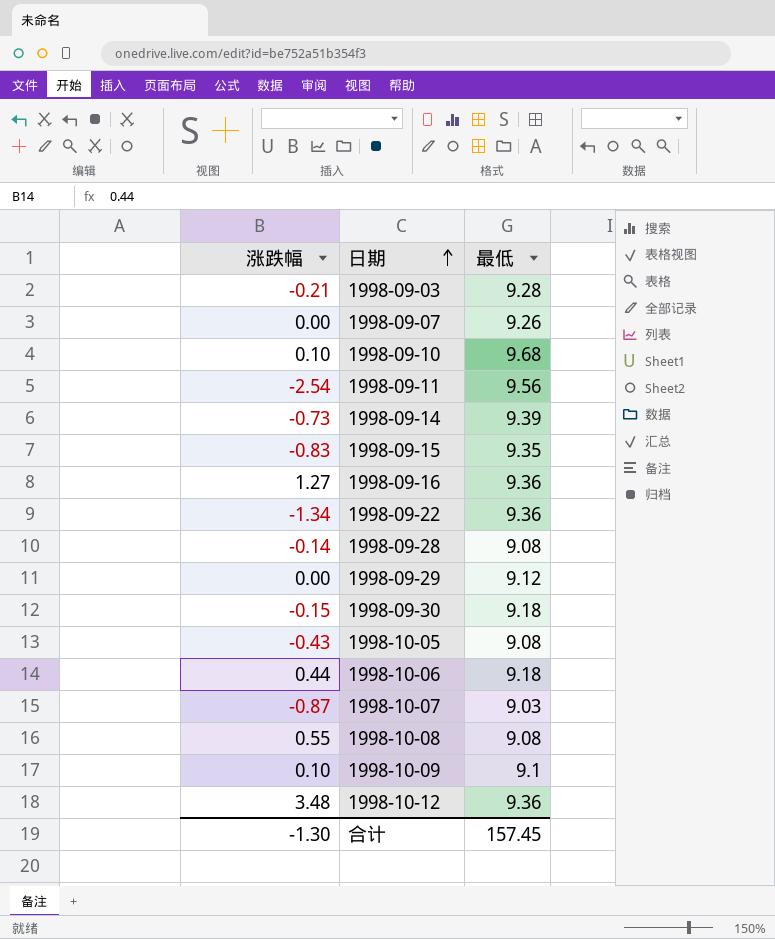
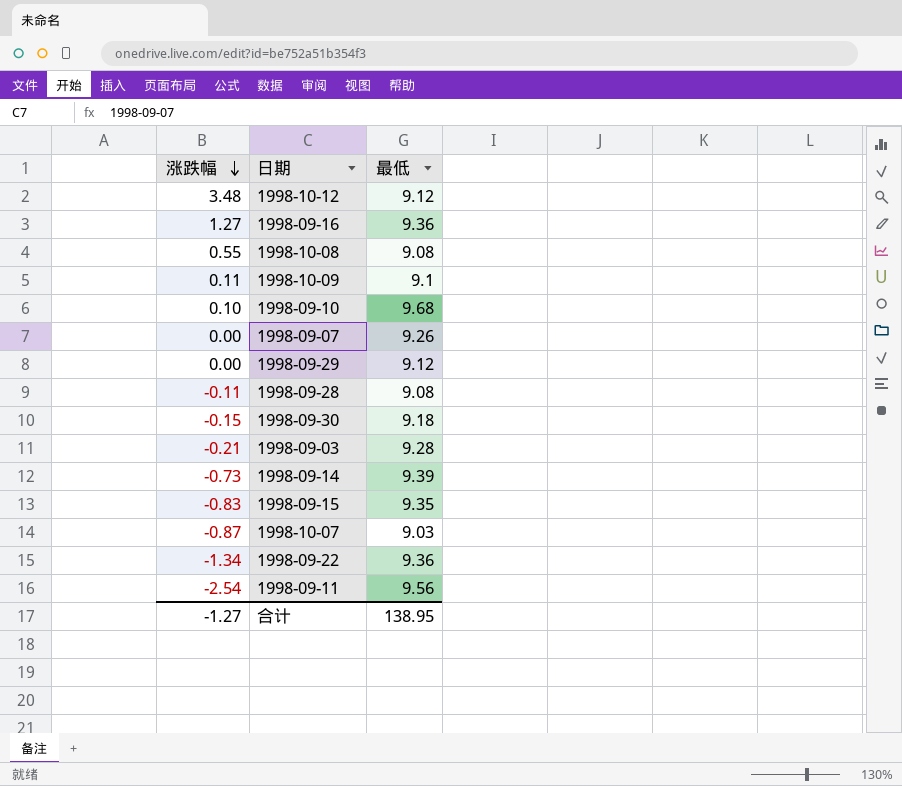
row order: 日期 ascending -> 涨跌幅 descending
row 1998-10-05: -0.43 | 9.08 -> none
row 1998-10-06: 0.44 | 9.18 -> none
1998-10-12 | 最低: 9.36 -> 9.12
1998-10-09 | 涨跌幅: 0.10 -> 0.11
1998-09-28 | 涨跌幅: -0.14 -> -0.11
合计 | 涨跌幅: -1.30 -> -1.27
合计 | 最低: 157.45 -> 138.95

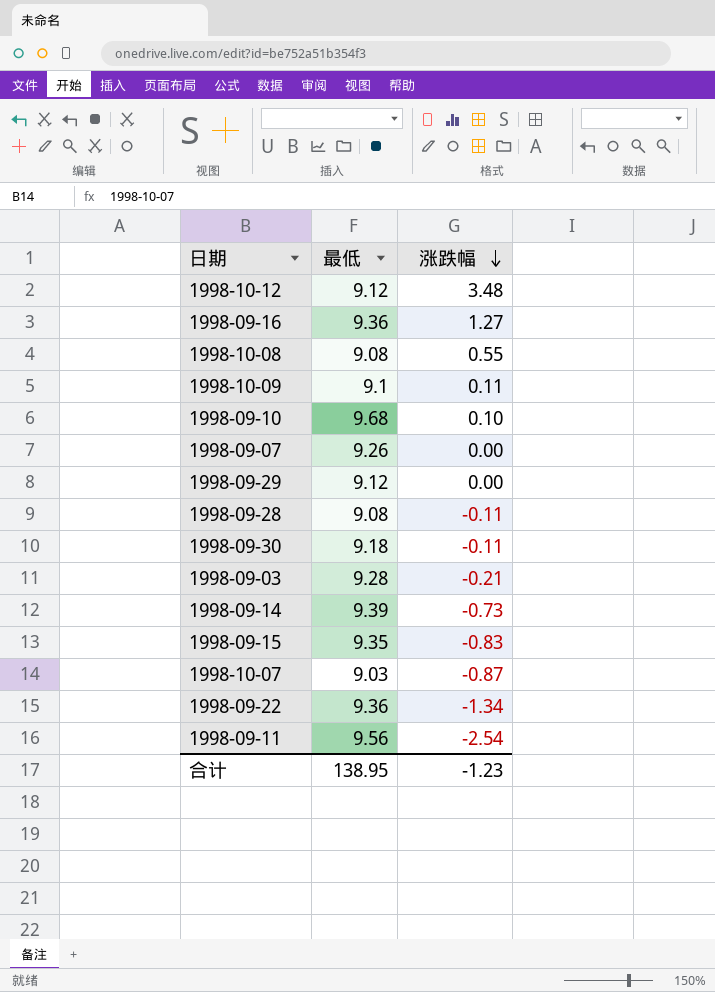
column 涨跌幅 | position: 1 -> 3
1998-09-30 | 涨跌幅: -0.15 -> -0.11
合计 | 涨跌幅: -1.27 -> -1.23

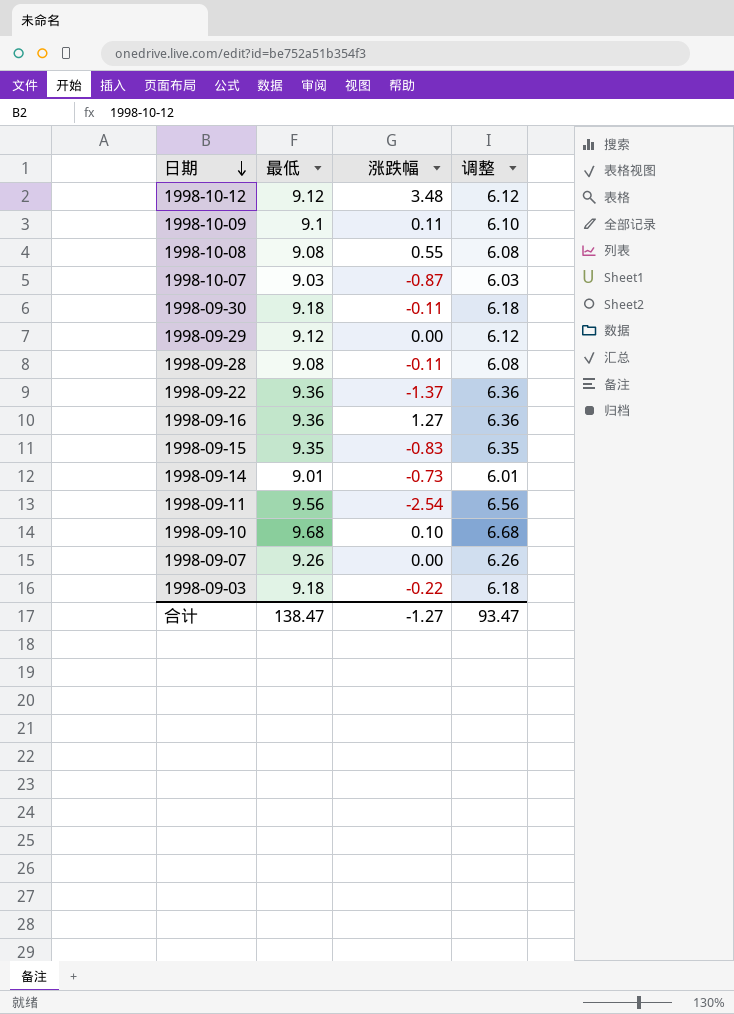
row order: 涨跌幅 descending -> 日期 descending
column 调整 | formula: none -> [最低] - 3
1998-09-22 | 涨跌幅: -1.34 -> -1.37
1998-09-14 | 最低: 9.39 -> 9.01
1998-09-03 | 最低: 9.28 -> 9.18
1998-09-03 | 涨跌幅: -0.21 -> -0.22
合计 | 最低: 138.95 -> 138.47
合计 | 涨跌幅: -1.23 -> -1.27

